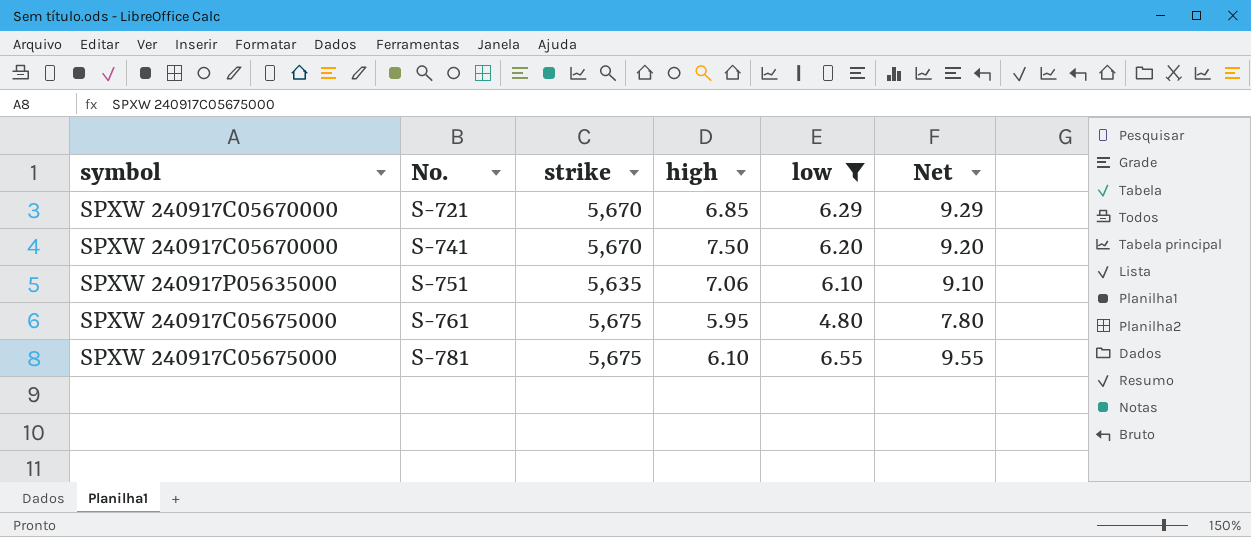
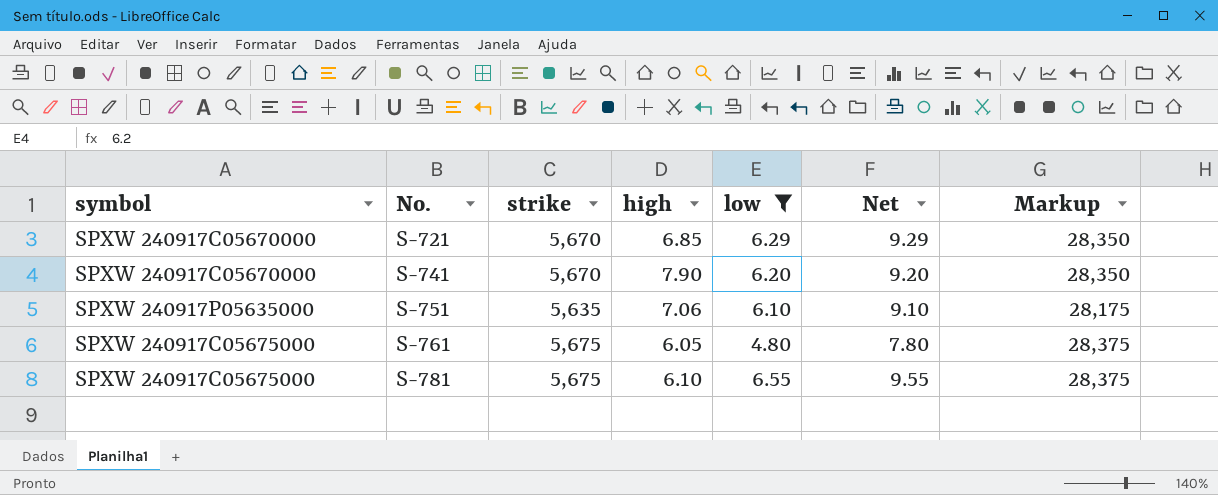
column Markup | formula: none -> [strike] * 5
S-741 | high: 7.50 -> 7.90
S-761 | high: 5.95 -> 6.05

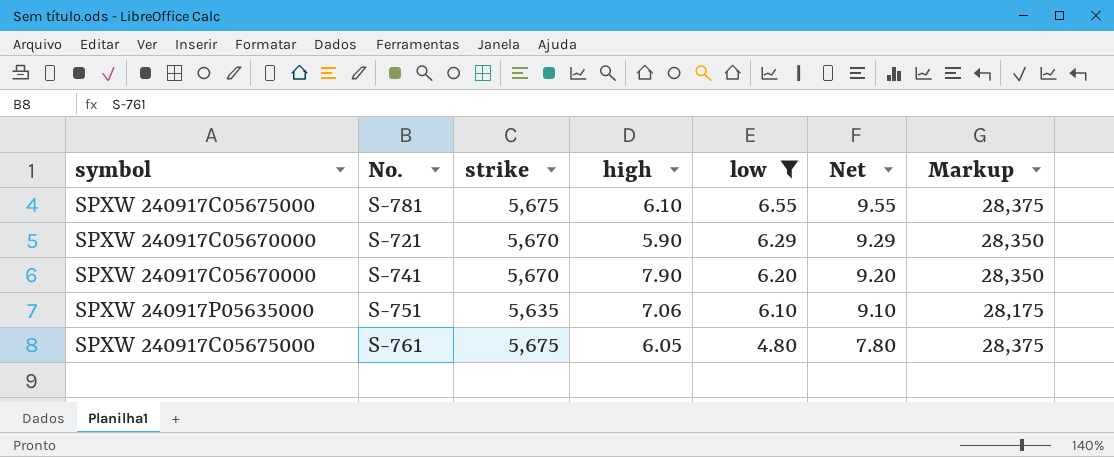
row order: No. ascending -> low descending
S-721 | high: 6.85 -> 5.90

